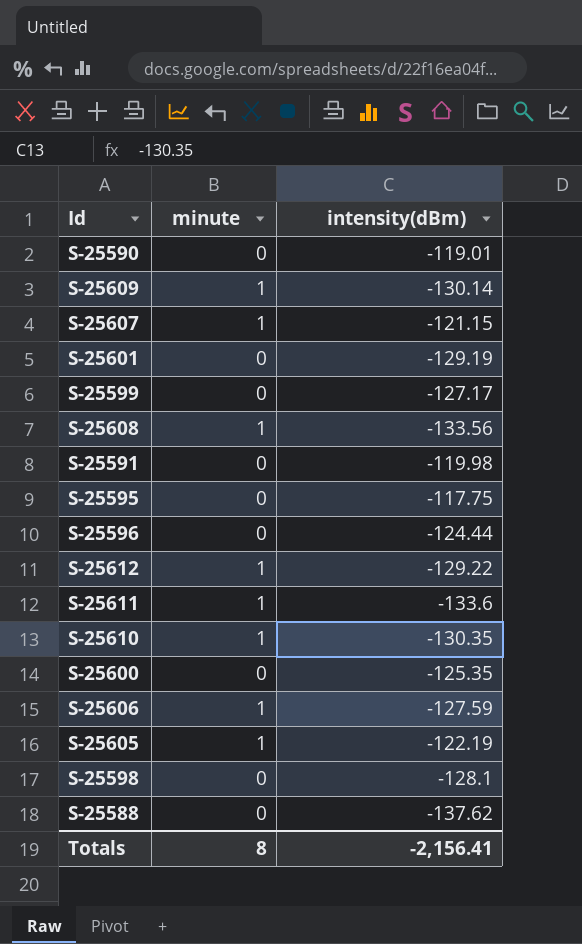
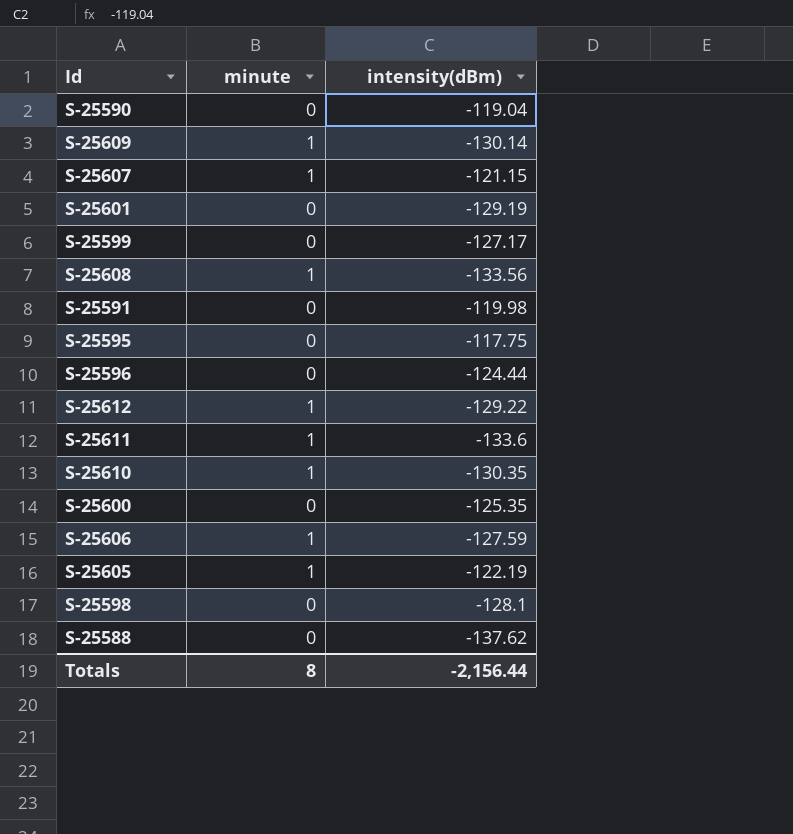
S-25590 | intensity(dBm): -119.01 -> -119.04
Totals | intensity(dBm): -2,156.41 -> -2,156.44

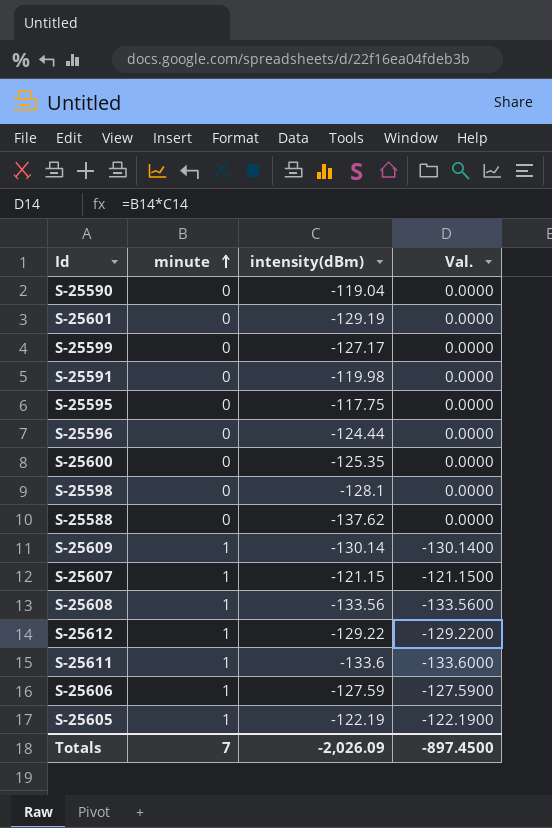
row order: none -> minute ascending
column Val. | formula: none -> [minute] * [intensity(dBm)]
row S-25610: 1 | -130.35 -> none
Totals | minute: 8 -> 7
Totals | intensity(dBm): -2,156.44 -> -2,026.09

